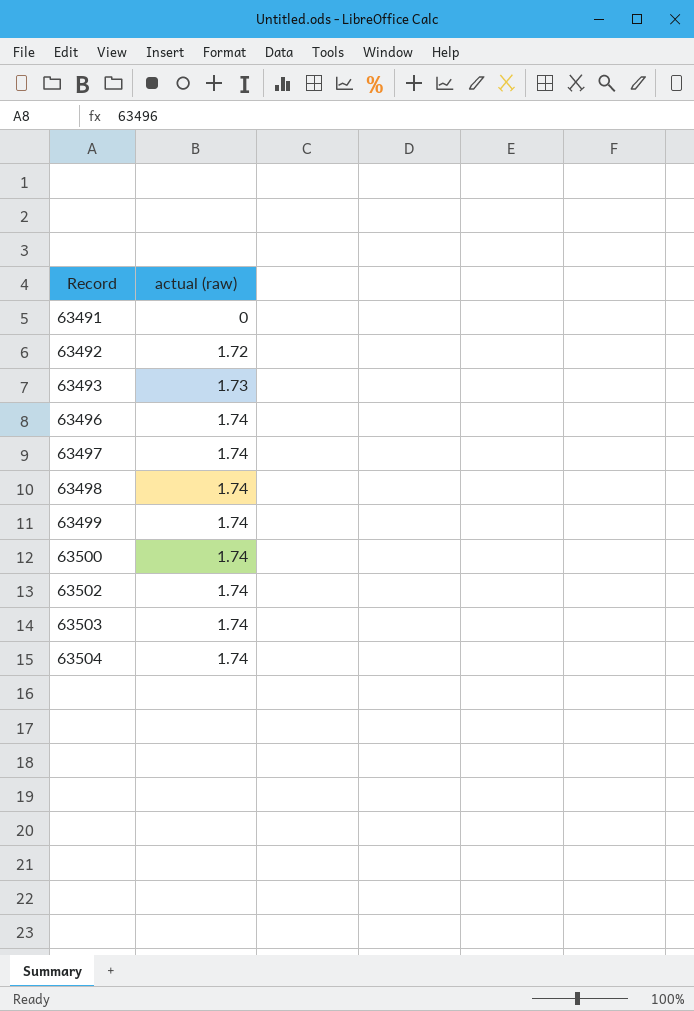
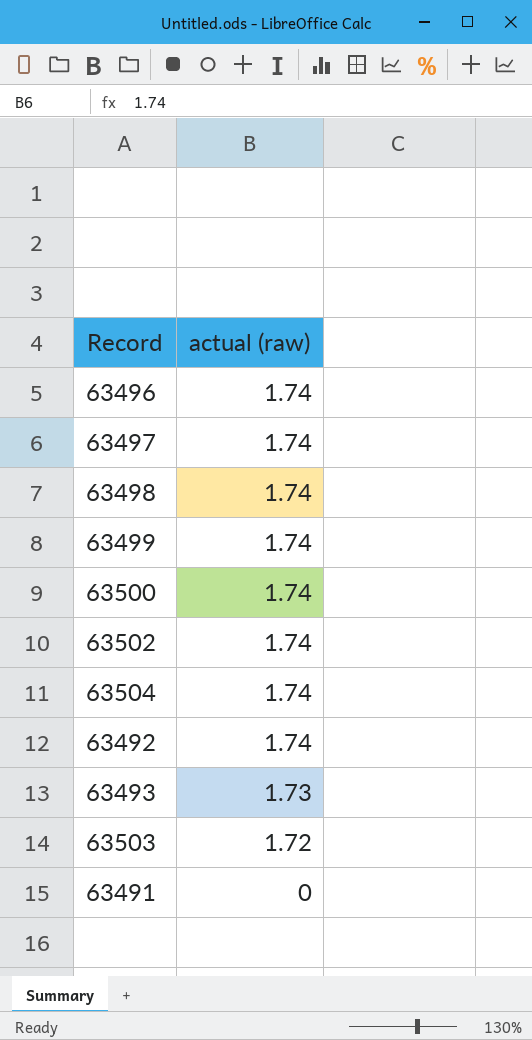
row order: Record ascending -> actual (raw) descending
63492 | actual (raw): 1.72 -> 1.74
63503 | actual (raw): 1.74 -> 1.72

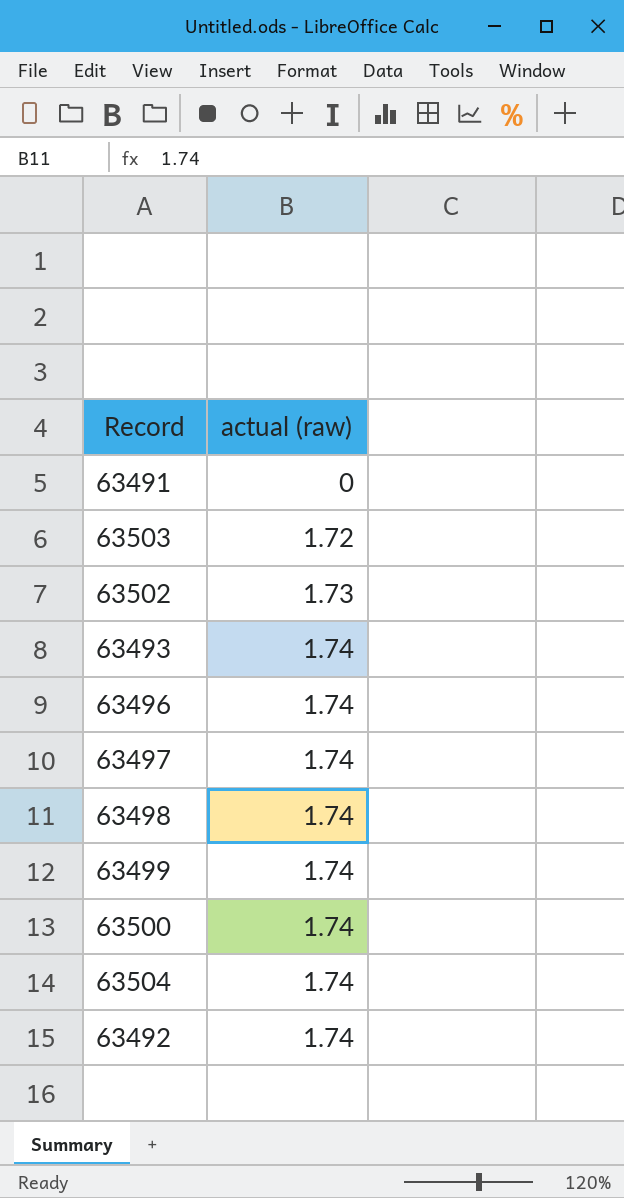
row order: actual (raw) descending -> actual (raw) ascending
63502 | actual (raw): 1.74 -> 1.73
63493 | actual (raw): 1.73 -> 1.74

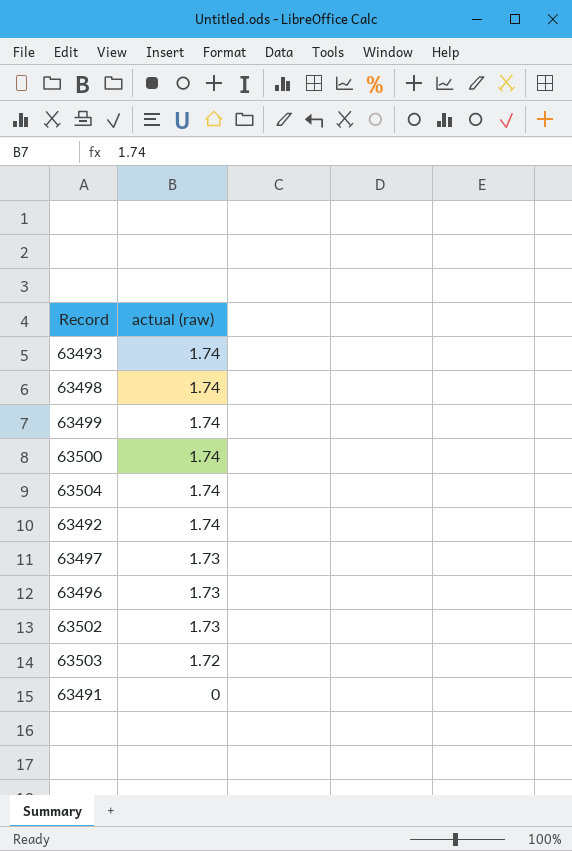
row order: actual (raw) ascending -> actual (raw) descending
63497 | actual (raw): 1.74 -> 1.73
63496 | actual (raw): 1.74 -> 1.73

